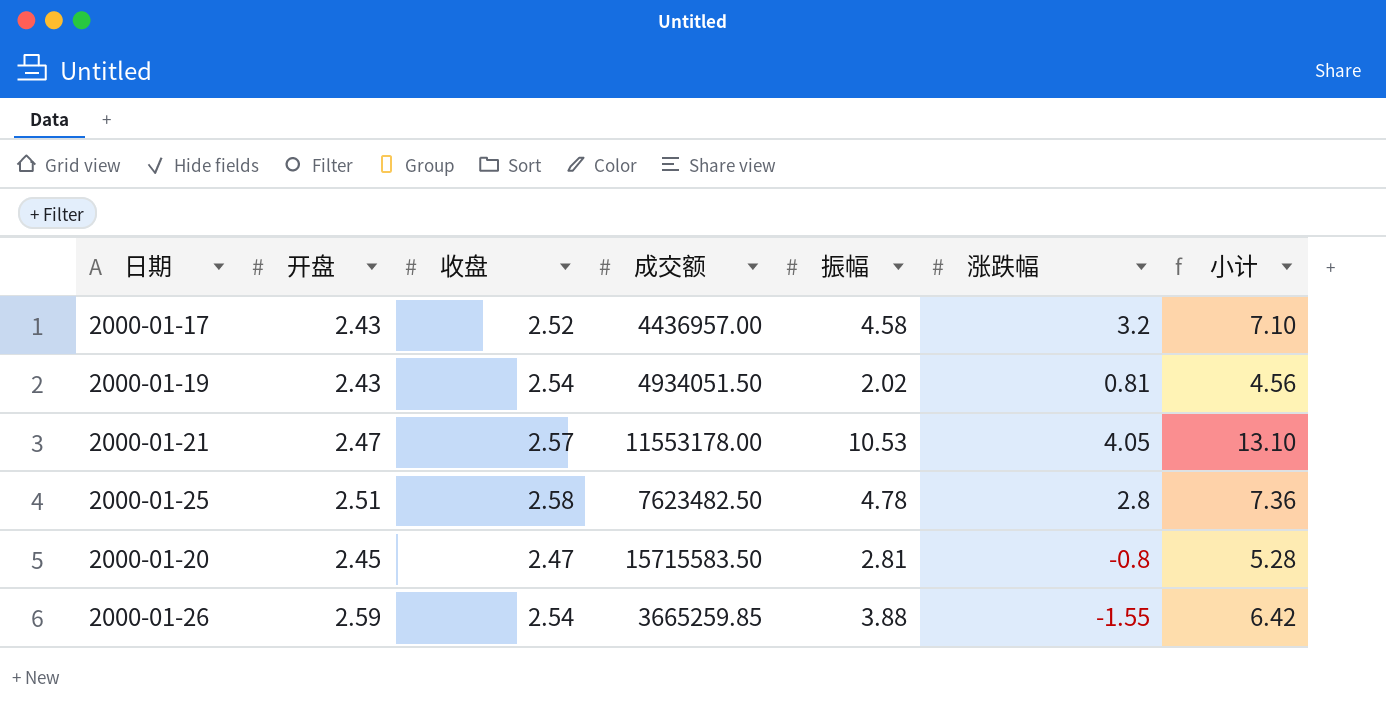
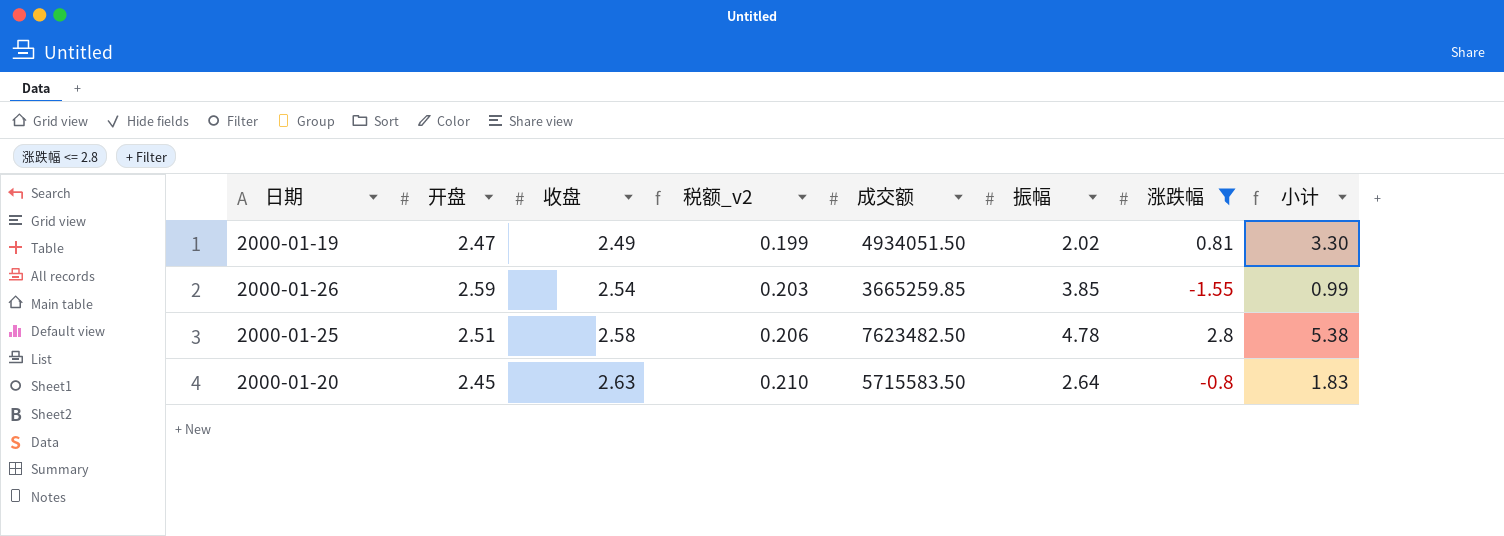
filter: none -> 涨跌幅 <= 2.8
row order: none -> 收盘 ascending
column 税额_v2 | formula: none -> [收盘] * 0.08
column 小计 | formula: [收盘] + [振幅] -> [收盘] + [涨跌幅]
2000-01-19 | 开盘: 2.43 -> 2.47
2000-01-19 | 收盘: 2.54 -> 2.49
2000-01-26 | 振幅: 3.88 -> 3.85
2000-01-20 | 收盘: 2.47 -> 2.63
2000-01-20 | 成交额: 15715583.50 -> 5715583.50
2000-01-20 | 振幅: 2.81 -> 2.64

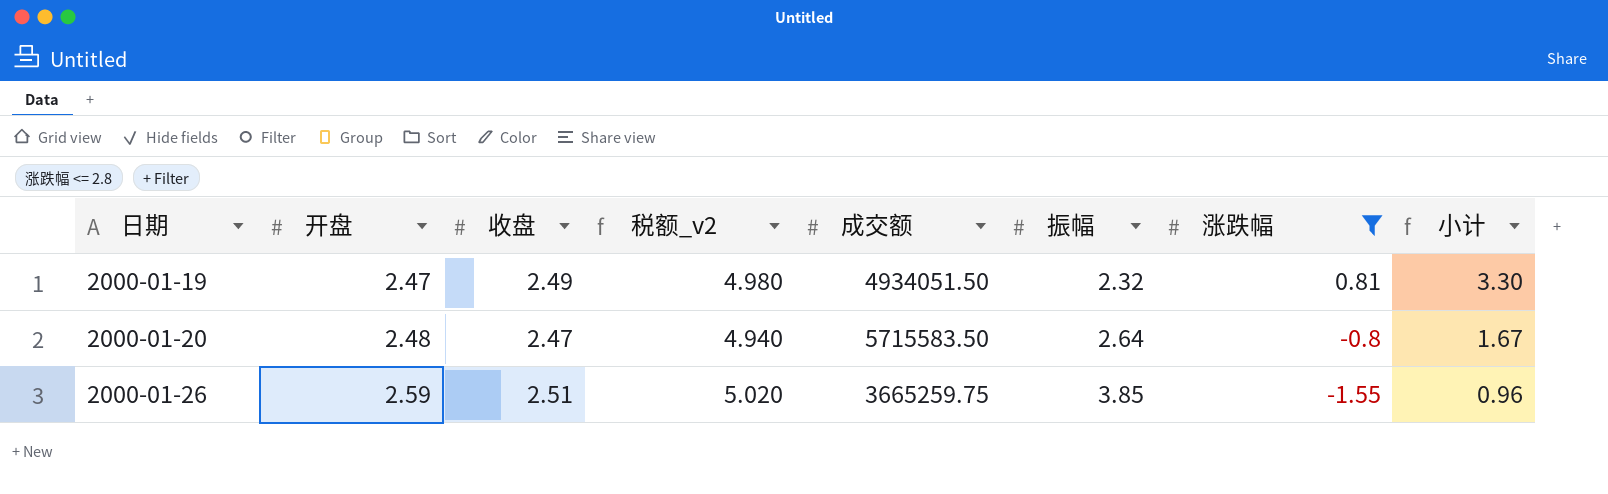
row order: 收盘 ascending -> 日期 ascending
column 税额_v2 | formula: [收盘] * 0.08 -> [收盘] * 2
row 2000-01-25: 2.51 | 2.58 | 0.206 | 7623482.50 | 4.78 | 2.8 | 5.38 -> none
2000-01-19 | 振幅: 2.02 -> 2.32
2000-01-20 | 开盘: 2.45 -> 2.48
2000-01-20 | 收盘: 2.63 -> 2.47
2000-01-20 | 小计: 1.83 -> 1.67
2000-01-26 | 收盘: 2.54 -> 2.51
2000-01-26 | 成交额: 3665259.85 -> 3665259.75
2000-01-26 | 小计: 0.99 -> 0.96

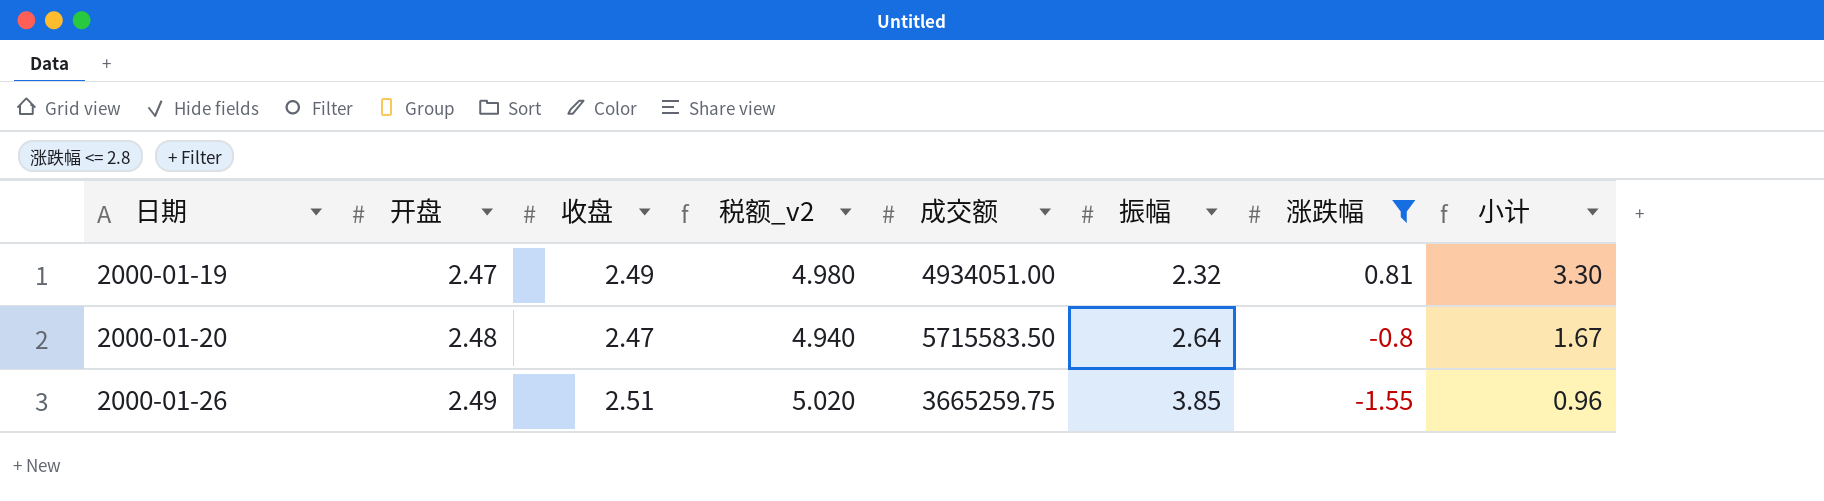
2000-01-19 | 成交额: 4934051.50 -> 4934051.00
2000-01-26 | 开盘: 2.59 -> 2.49

